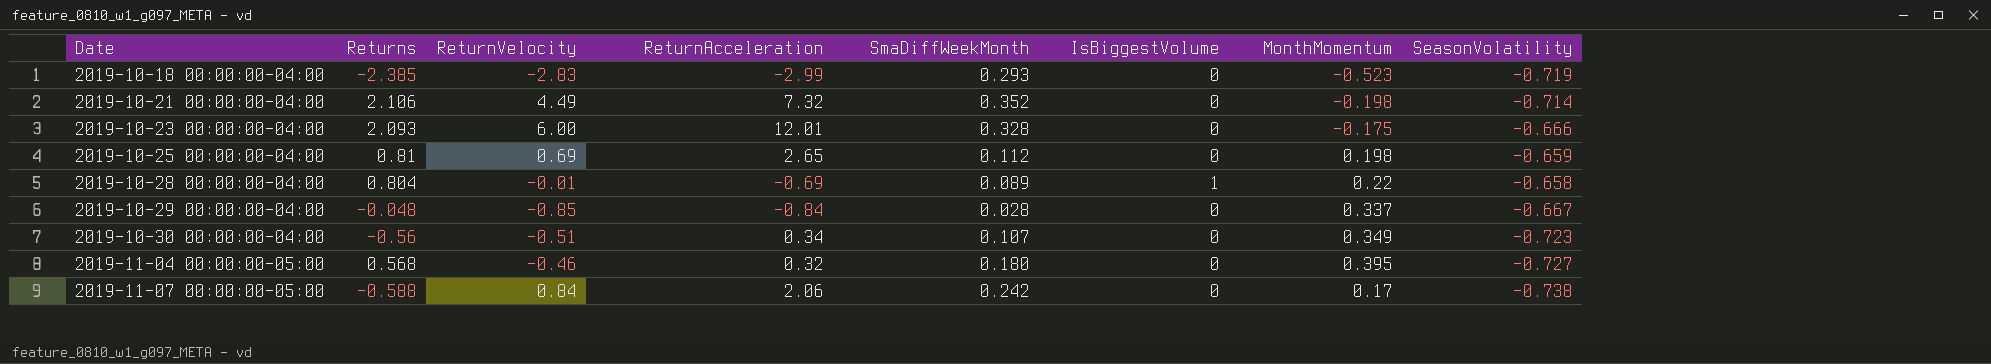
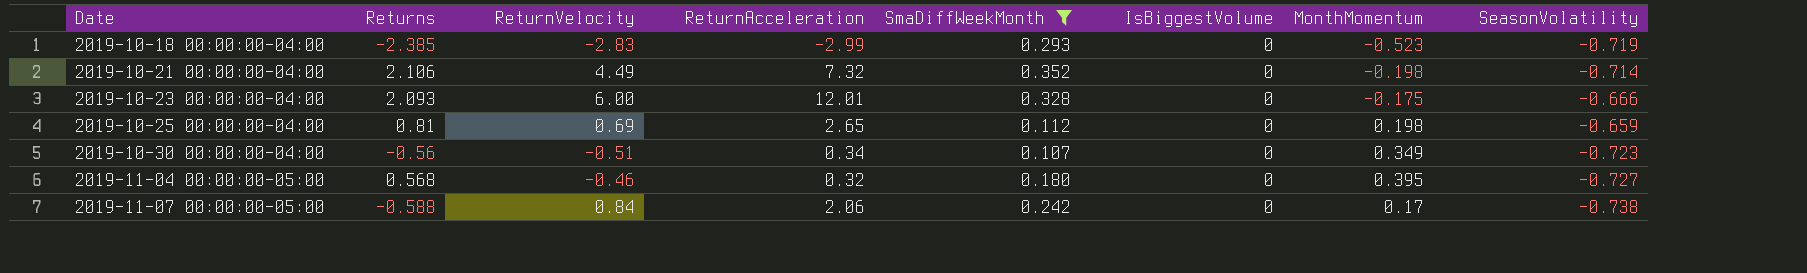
filter: none -> SmaDiffWeekMonth >= 0.107

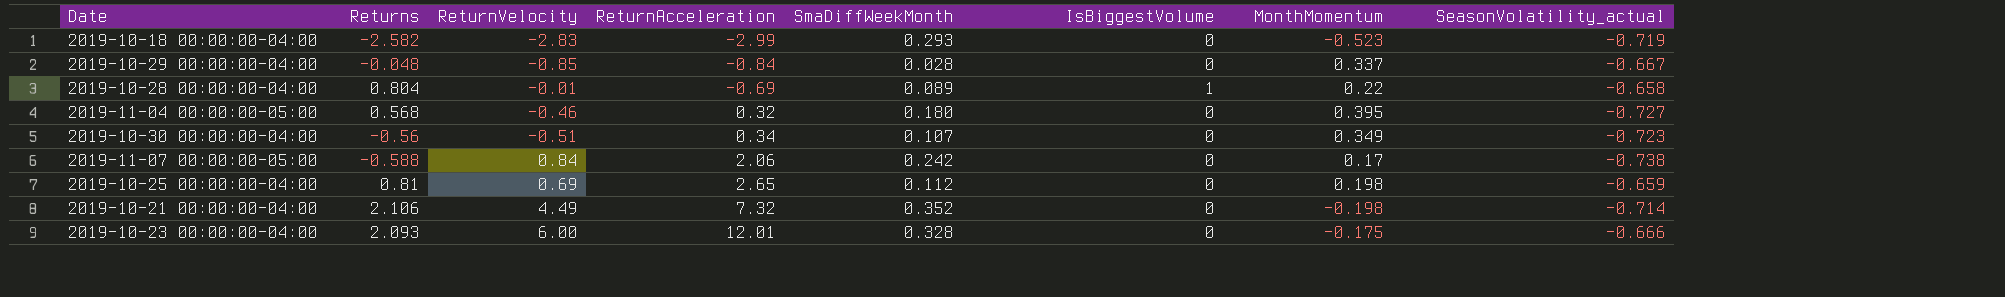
filter: SmaDiffWeekMonth >= 0.107 -> none
row order: Date ascending -> ReturnAcceleration ascending
column name: SeasonVolatility -> SeasonVolatility_actual
2019-10-18 00:00:00-04:00 | Returns: -2.385 -> -2.582

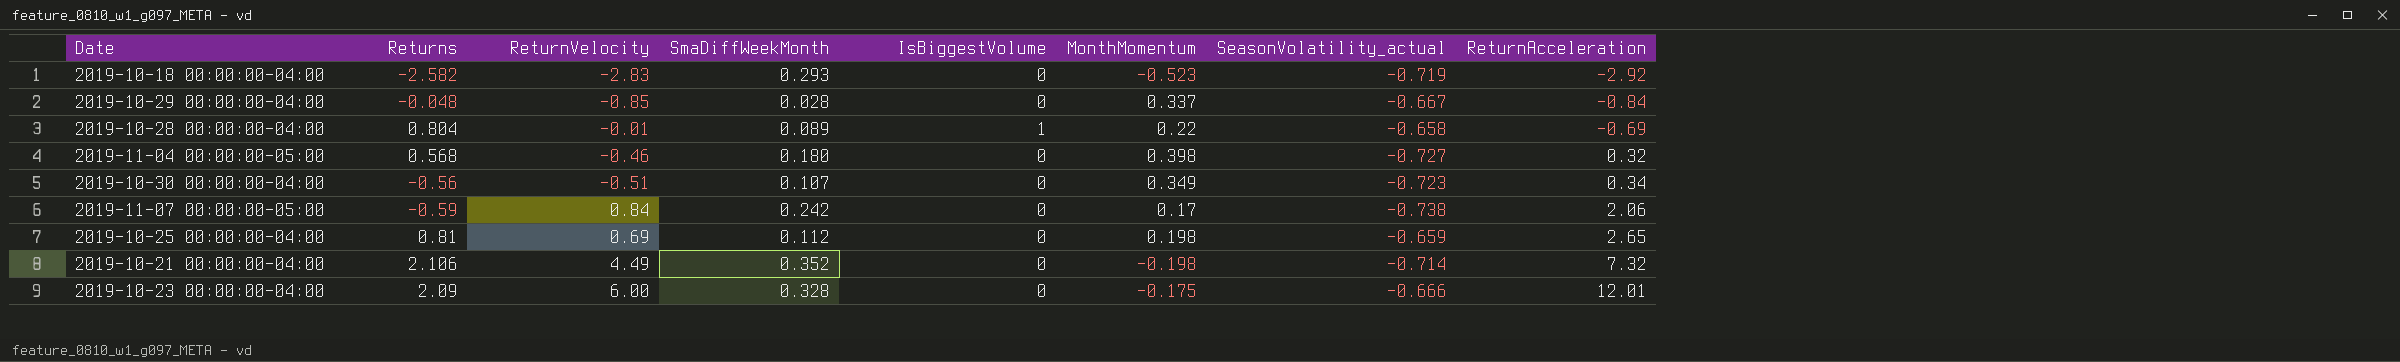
column ReturnAcceleration | position: 4 -> 8
2019-10-18 00:00:00-04:00 | ReturnAcceleration: -2.99 -> -2.92
2019-11-04 00:00:00-05:00 | MonthMomentum: 0.395 -> 0.398
2019-11-07 00:00:00-05:00 | Returns: -0.588 -> -0.59
2019-10-23 00:00:00-04:00 | Returns: 2.093 -> 2.09

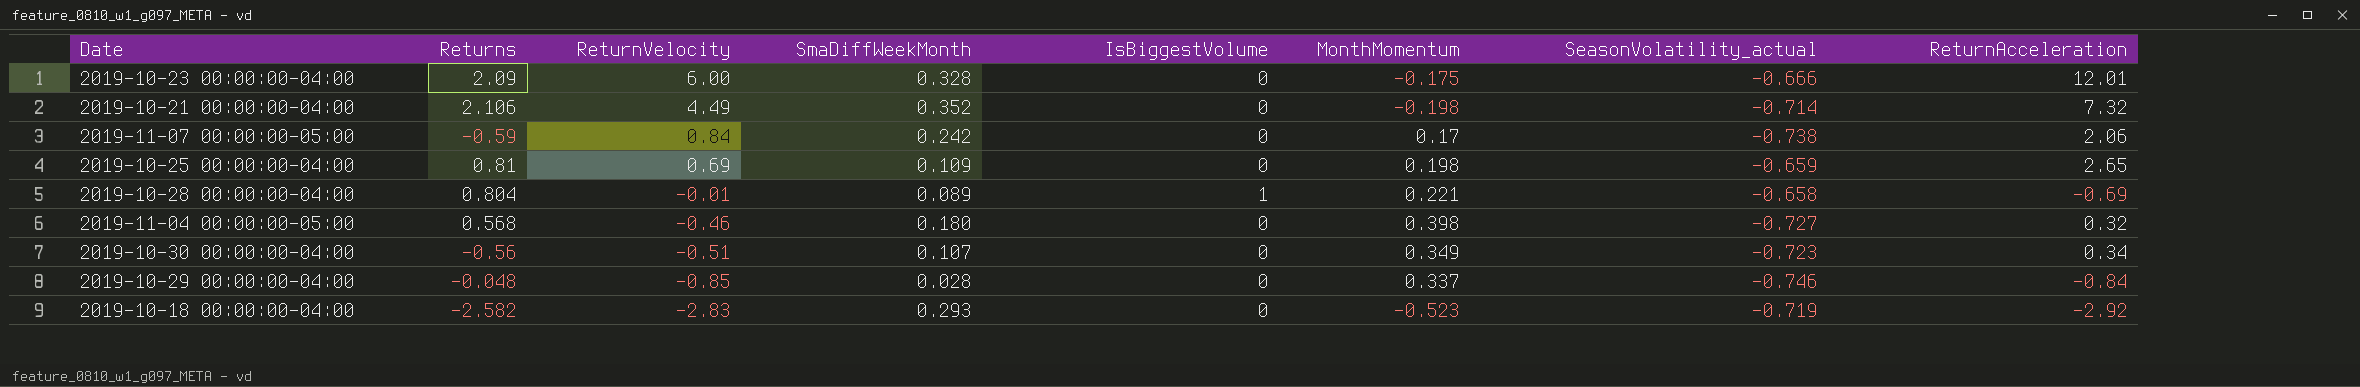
row order: ReturnAcceleration ascending -> ReturnVelocity descending
2019-10-25 00:00:00-04:00 | SmaDiffWeekMonth: 0.112 -> 0.109
2019-10-28 00:00:00-04:00 | MonthMomentum: 0.22 -> 0.221
2019-10-29 00:00:00-04:00 | SeasonVolatility_actual: -0.667 -> -0.746

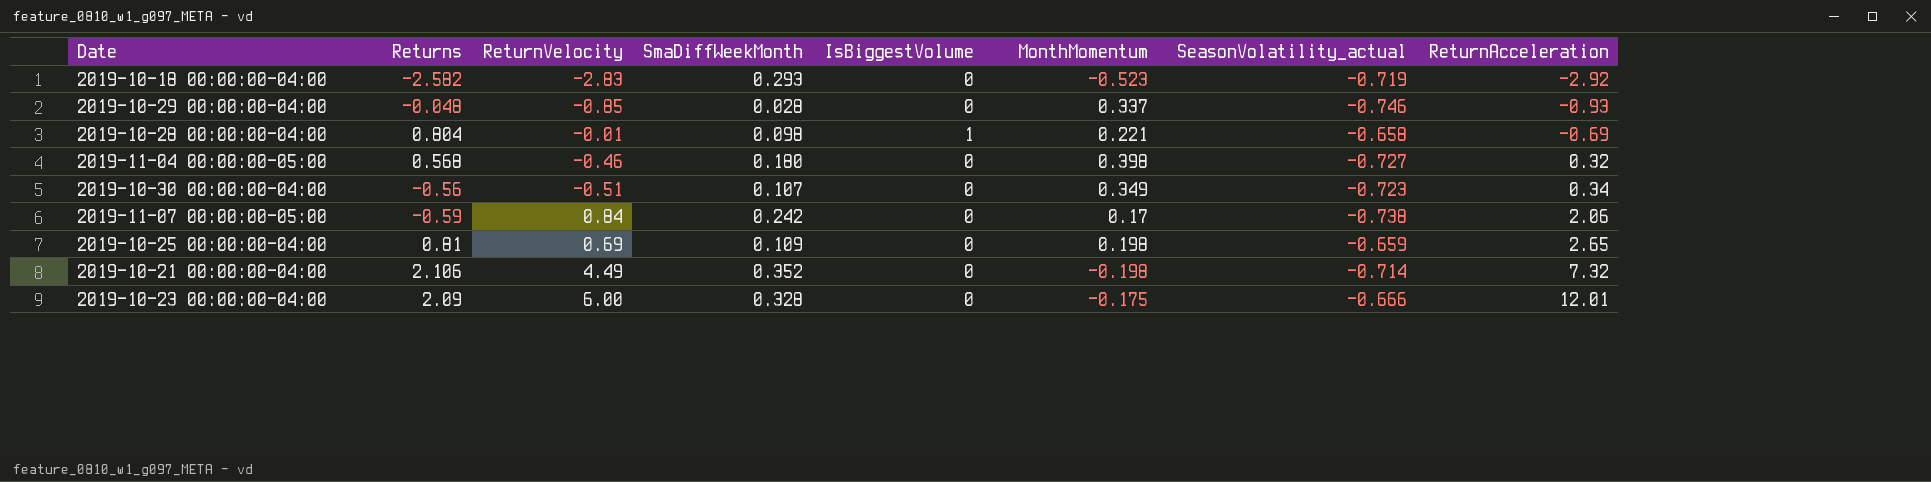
row order: ReturnVelocity descending -> ReturnAcceleration ascending
2019-10-29 00:00:00-04:00 | ReturnAcceleration: -0.84 -> -0.93
2019-10-28 00:00:00-04:00 | SmaDiffWeekMonth: 0.089 -> 0.098

